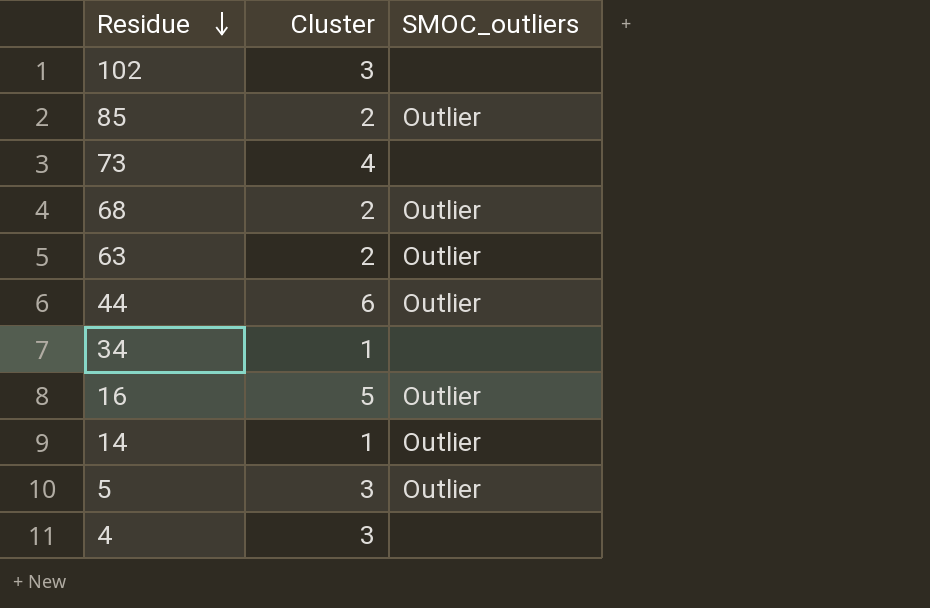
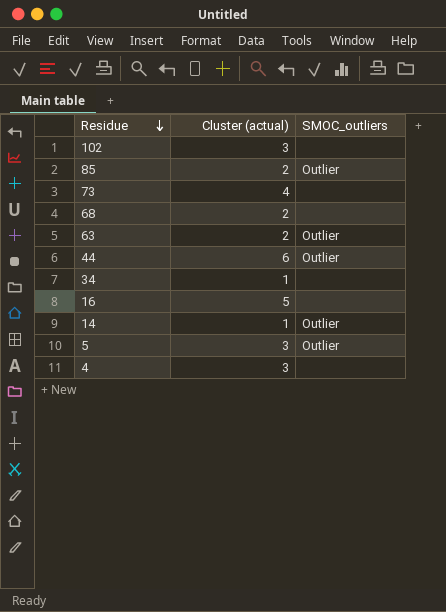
column name: Cluster -> Cluster (actual)
68 | SMOC_outliers: Outlier -> none
16 | SMOC_outliers: Outlier -> none

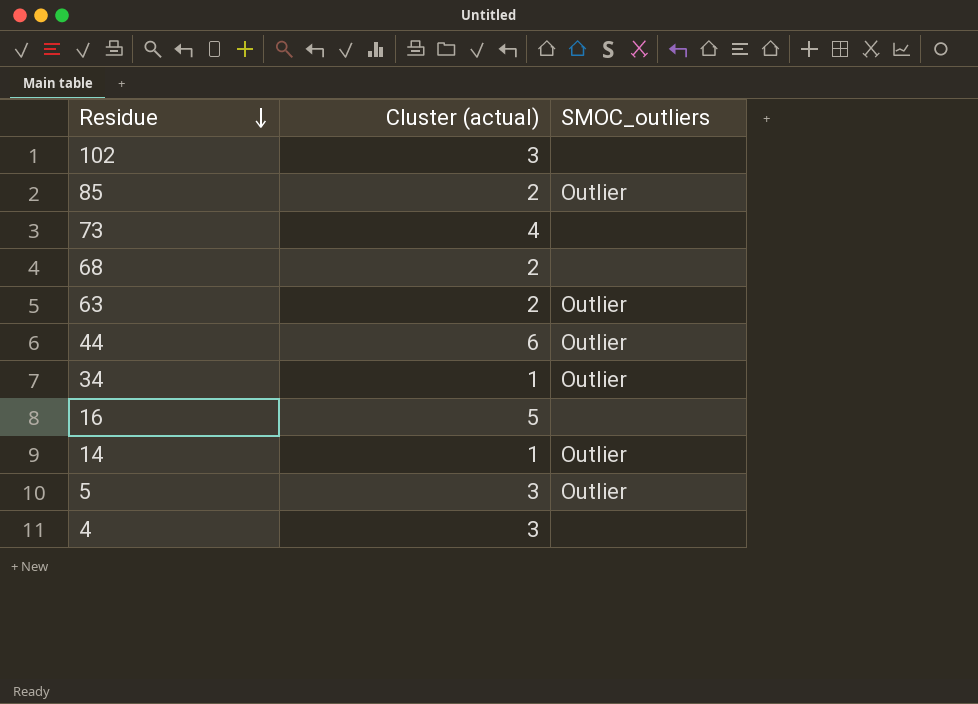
34 | SMOC_outliers: none -> Outlier

